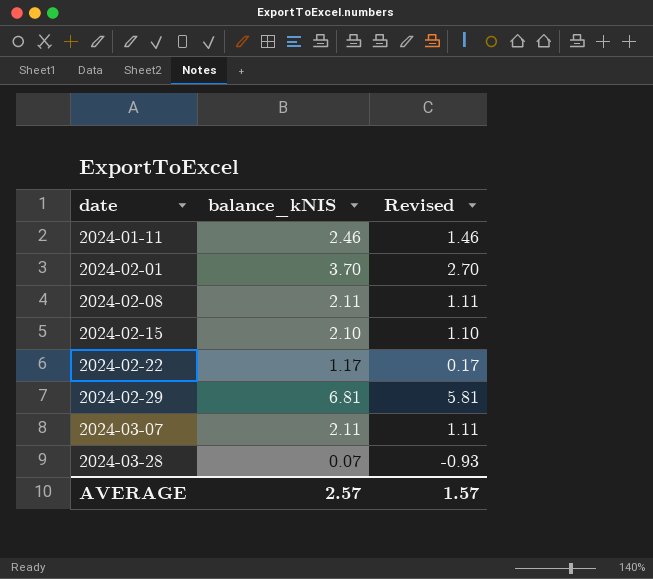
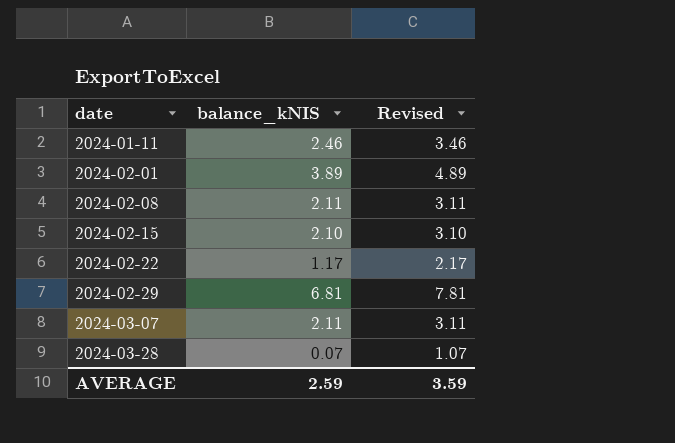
column Revised | formula: [balance_kNIS] - 1 -> [balance_kNIS] + 1
2024-02-01 | balance_kNIS: 3.70 -> 3.89
AVERAGE | balance_kNIS: 2.57 -> 2.59
AVERAGE | Revised: 1.57 -> 3.59

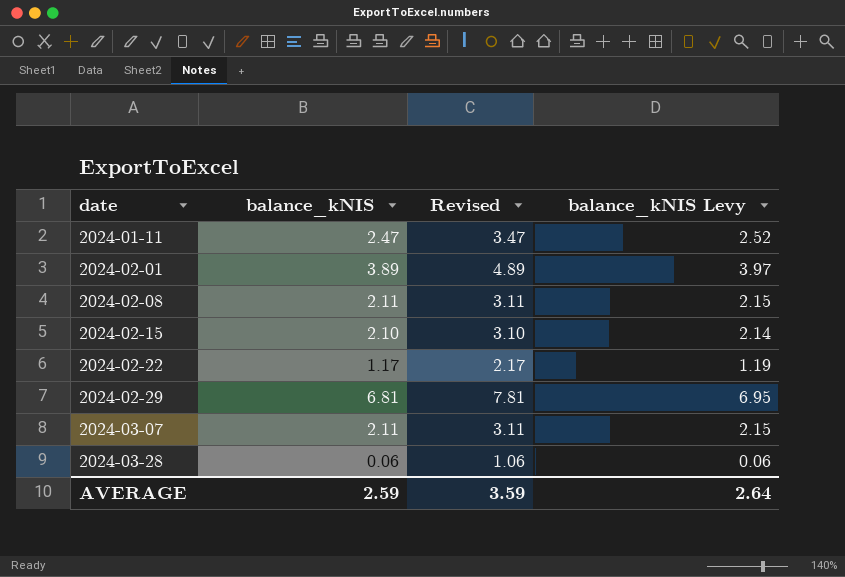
column balance_kNIS Levy | formula: none -> [balance_kNIS] * 1.02
2024-01-11 | balance_kNIS: 2.46 -> 2.47
2024-01-11 | Revised: 3.46 -> 3.47
2024-03-28 | balance_kNIS: 0.07 -> 0.06
2024-03-28 | Revised: 1.07 -> 1.06

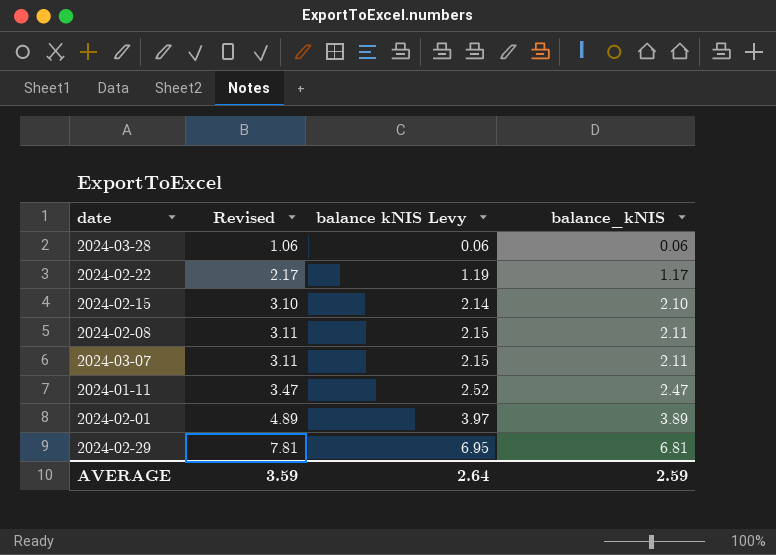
row order: date ascending -> Revised ascending
column name: balance_kNIS Levy -> balance kNIS Levy
column balance_kNIS | position: 2 -> 4

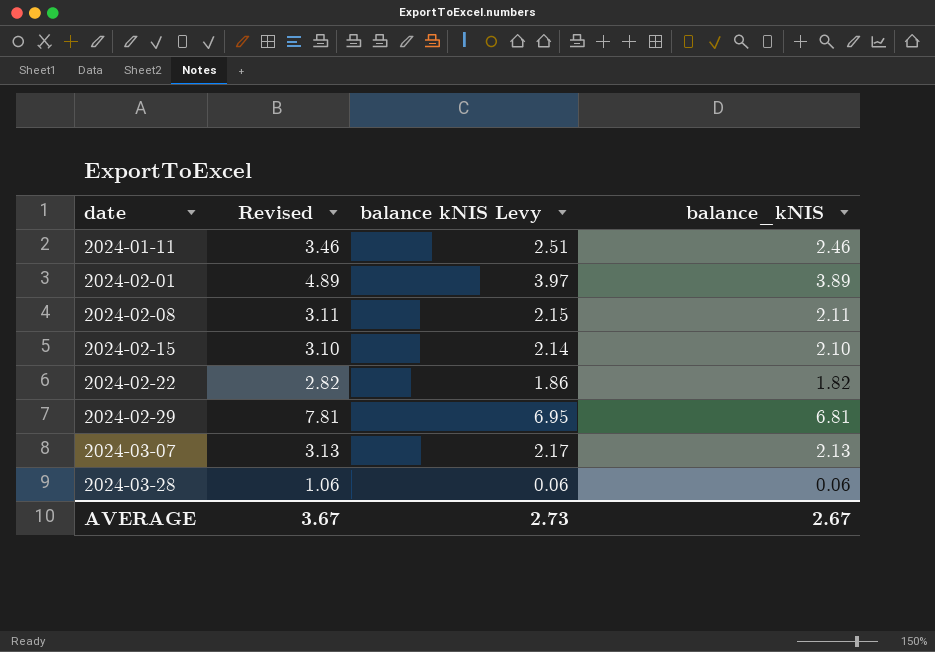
row order: Revised ascending -> date ascending
2024-01-11 | Revised: 3.47 -> 3.46
2024-01-11 | balance kNIS Levy: 2.52 -> 2.51
2024-01-11 | balance_kNIS: 2.47 -> 2.46
2024-02-22 | Revised: 2.17 -> 2.82
2024-02-22 | balance kNIS Levy: 1.19 -> 1.86
2024-02-22 | balance_kNIS: 1.17 -> 1.82
2024-03-07 | Revised: 3.11 -> 3.13
2024-03-07 | balance kNIS Levy: 2.15 -> 2.17
2024-03-07 | balance_kNIS: 2.11 -> 2.13
AVERAGE | Revised: 3.59 -> 3.67
AVERAGE | balance kNIS Levy: 2.64 -> 2.73
AVERAGE | balance_kNIS: 2.59 -> 2.67

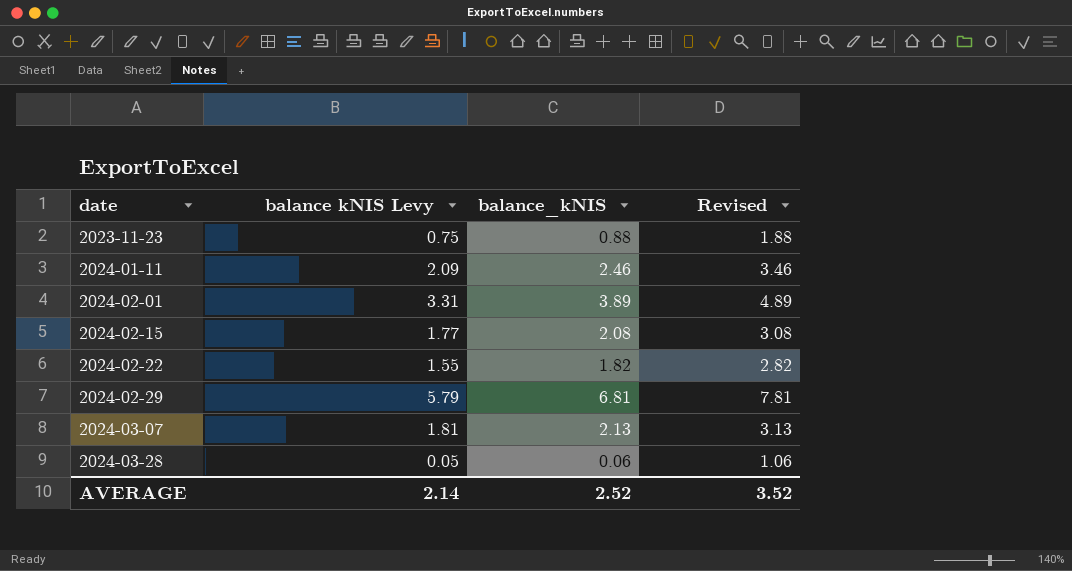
column balance kNIS Levy | formula: [balance_kNIS] * 1.02 -> [balance_kNIS] * 0.85
column Revised | position: 2 -> 4
row 2024-02-08: 3.11 | 2.15 | 2.11 -> none
row 2023-11-23: none -> 0.75 | 0.88 | 1.88
2024-02-15 | balance_kNIS: 2.10 -> 2.08
2024-02-15 | Revised: 3.10 -> 3.08
AVERAGE | balance kNIS Levy: 2.73 -> 2.14
AVERAGE | balance_kNIS: 2.67 -> 2.52
AVERAGE | Revised: 3.67 -> 3.52

